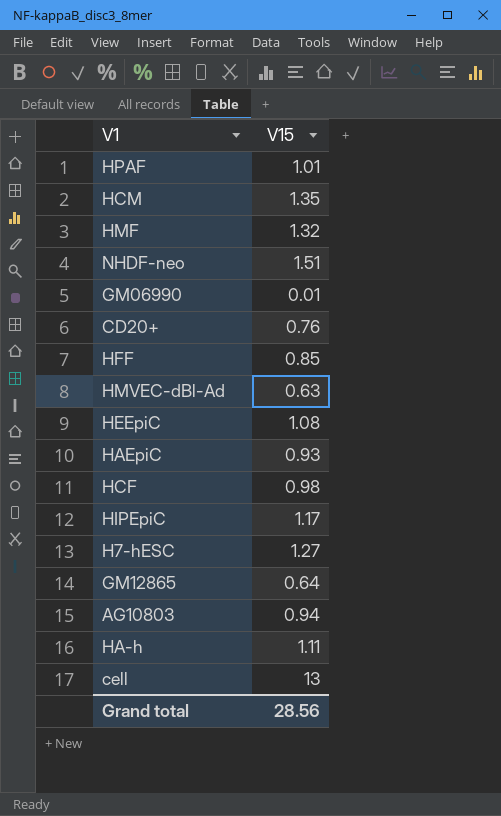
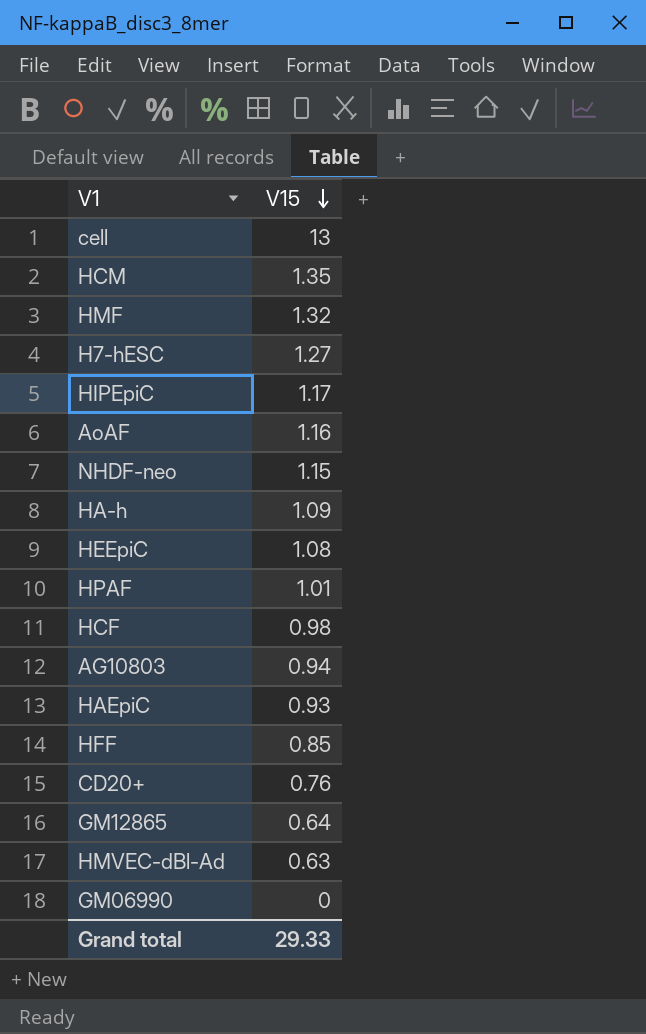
row order: none -> V15 descending
row AoAF: none -> 1.16
NHDF-neo | V15: 1.51 -> 1.15
HA-h | V15: 1.11 -> 1.09
GM06990 | V15: 0.01 -> 0
Grand total | V15: 28.56 -> 29.33

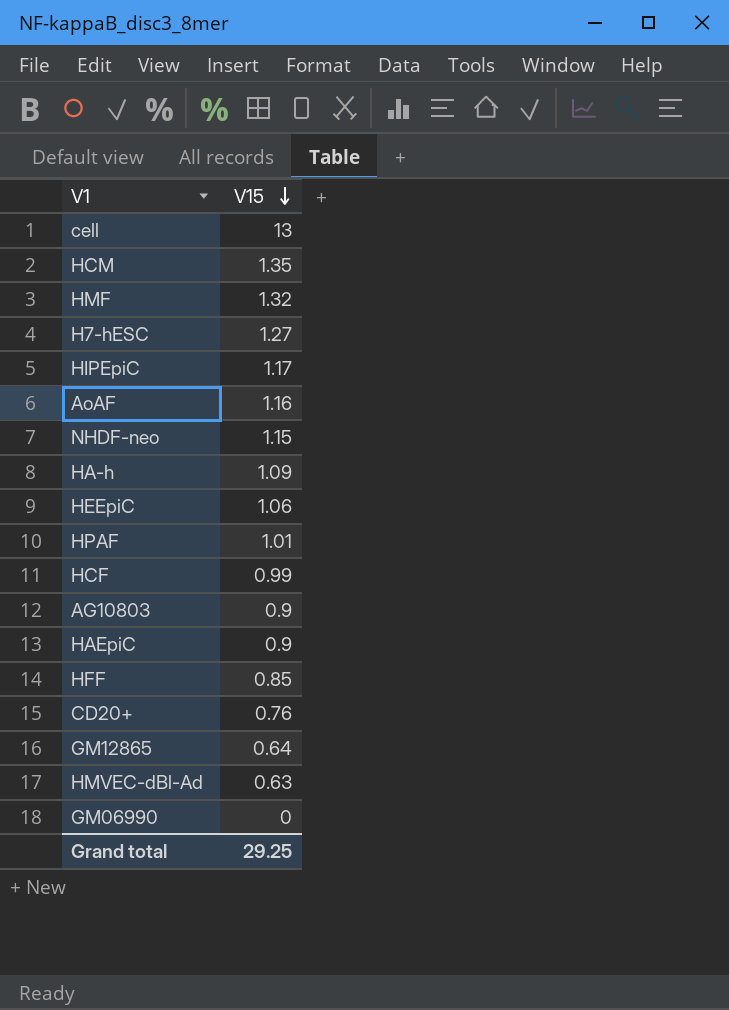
HEEpiC | V15: 1.08 -> 1.06
HCF | V15: 0.98 -> 0.99
AG10803 | V15: 0.94 -> 0.9
HAEpiC | V15: 0.93 -> 0.9
Grand total | V15: 29.33 -> 29.25

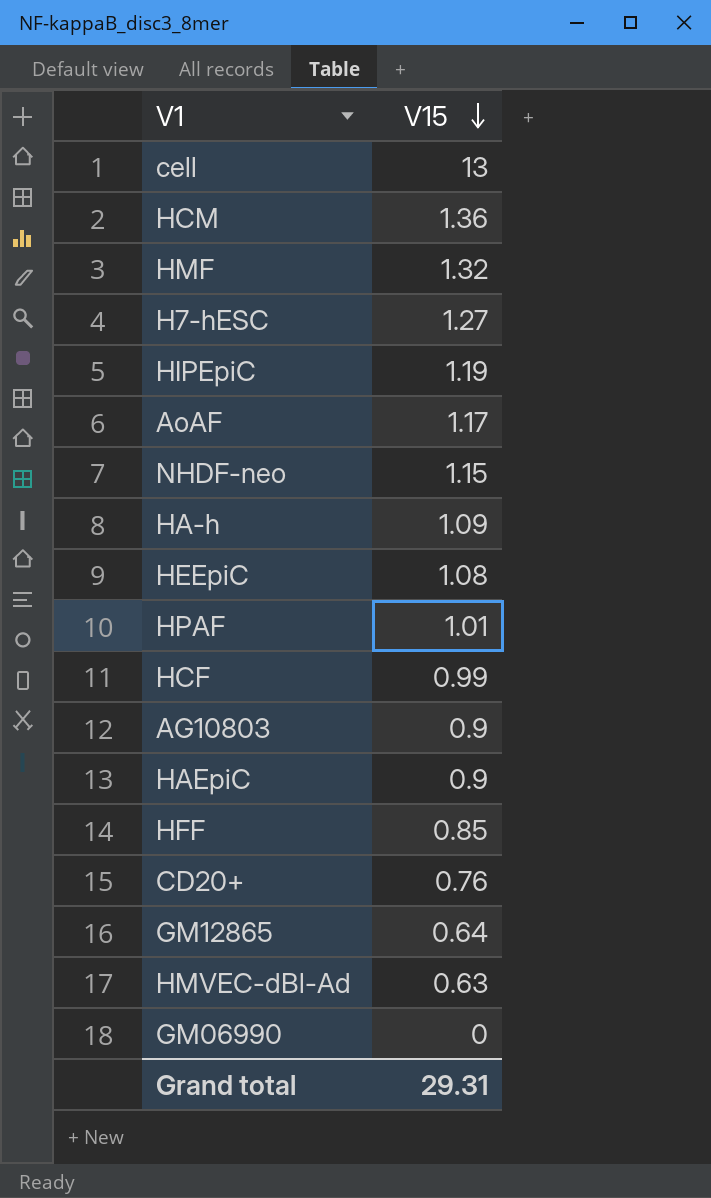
HCM | V15: 1.35 -> 1.36
HIPEpiC | V15: 1.17 -> 1.19
AoAF | V15: 1.16 -> 1.17
HEEpiC | V15: 1.06 -> 1.08
Grand total | V15: 29.25 -> 29.31

